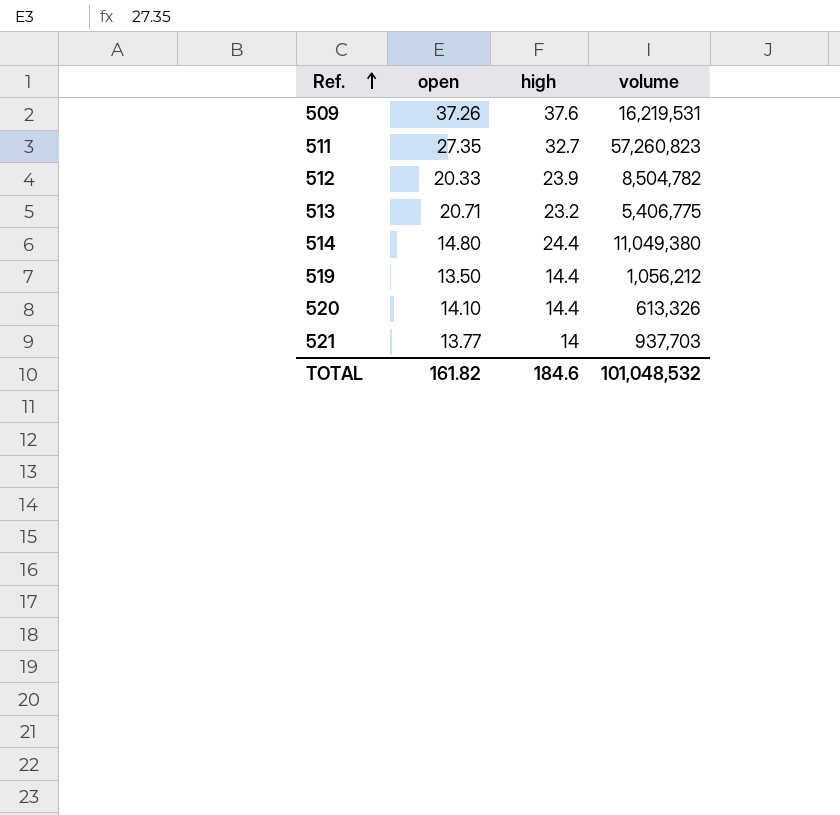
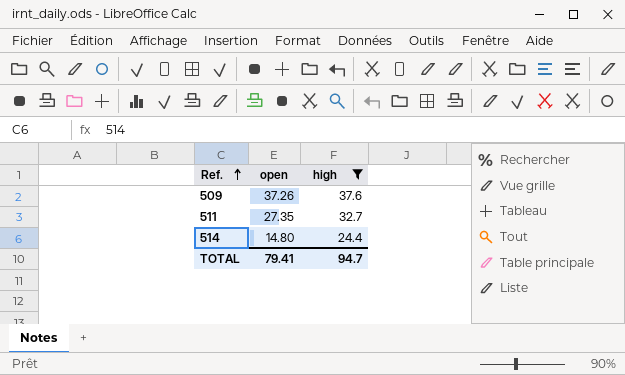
filter: none -> high >= 24.4
column volume | position: 4 -> none
TOTAL | open: 161.82 -> 79.41
TOTAL | high: 184.6 -> 94.7

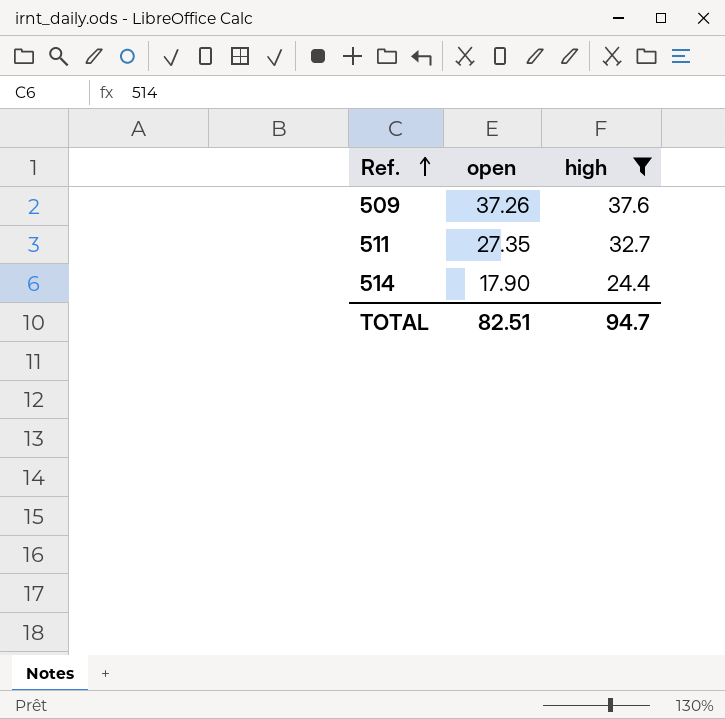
514 | open: 14.80 -> 17.90
TOTAL | open: 79.41 -> 82.51

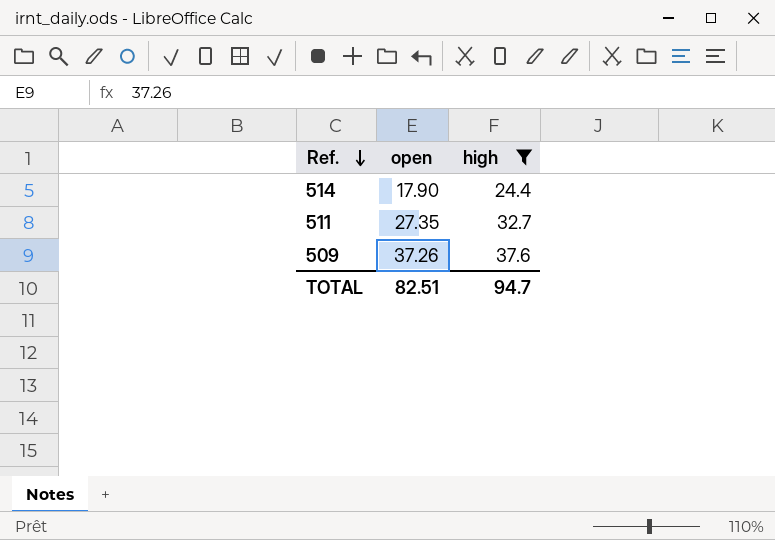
row order: Ref. ascending -> Ref. descending

